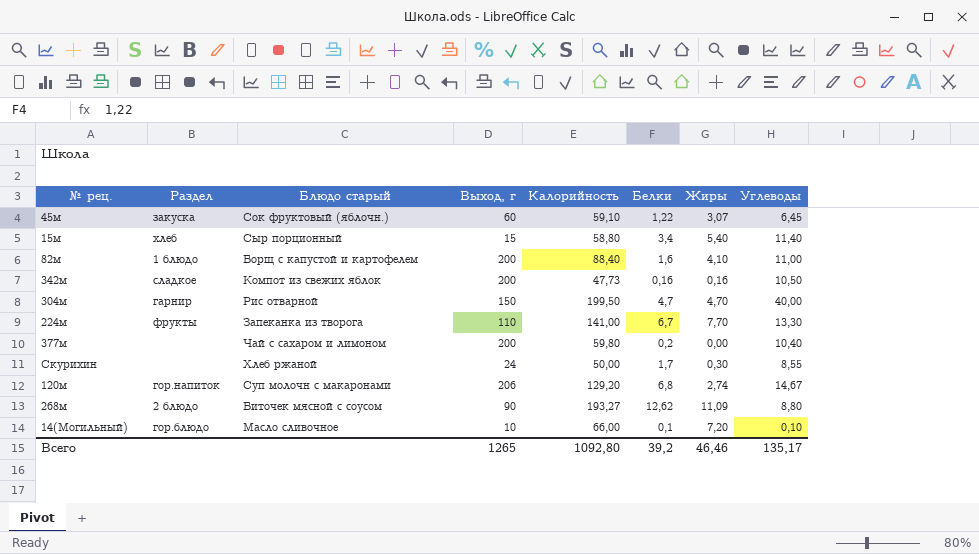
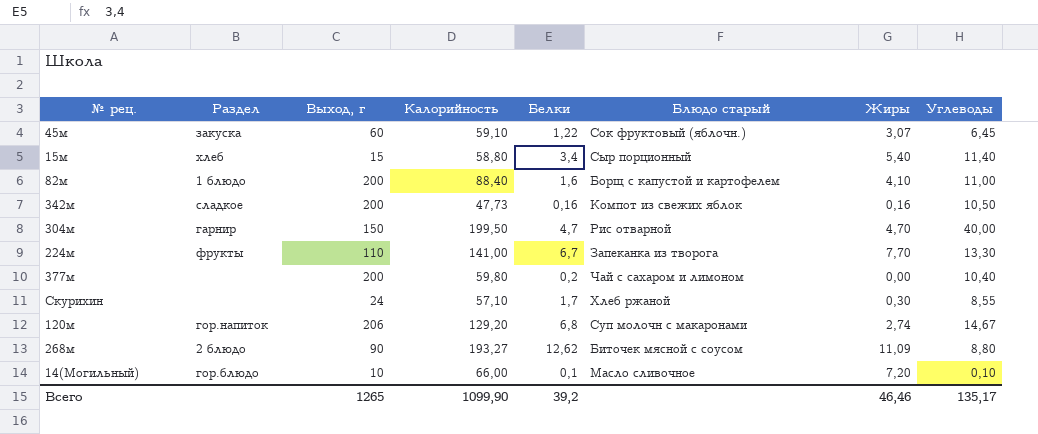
column Блюдо старый | position: 3 -> 6
Скурихин | Калорийность: 50,00 -> 57,10
Всего | Калорийность: 1092,80 -> 1099,90

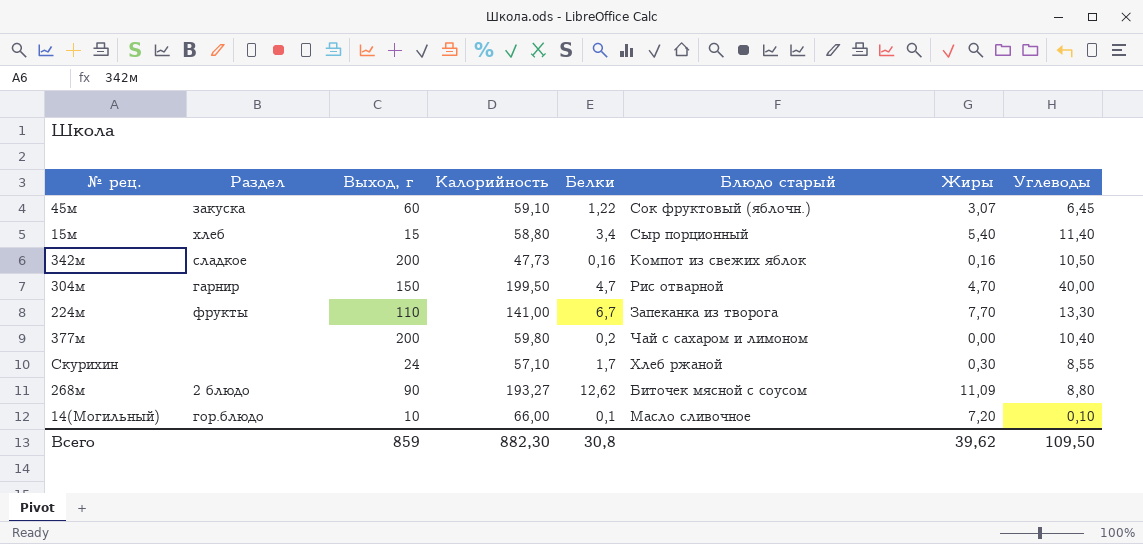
row 82м: 1 блюдо | 200 | 88,40 | 1,6 | Борщ с капустой и картофелем | 4,10 | 11,00 -> none
row 120м: гор.напиток | 206 | 129,20 | 6,8 | Суп молочн с макаронами | 2,74 | 14,67 -> none
Всего | Выход, г: 1265 -> 859
Всего | Калорийность: 1099,90 -> 882,30
Всего | Белки: 39,2 -> 30,8
Всего | Жиры: 46,46 -> 39,62
Всего | Углеводы: 135,17 -> 109,50

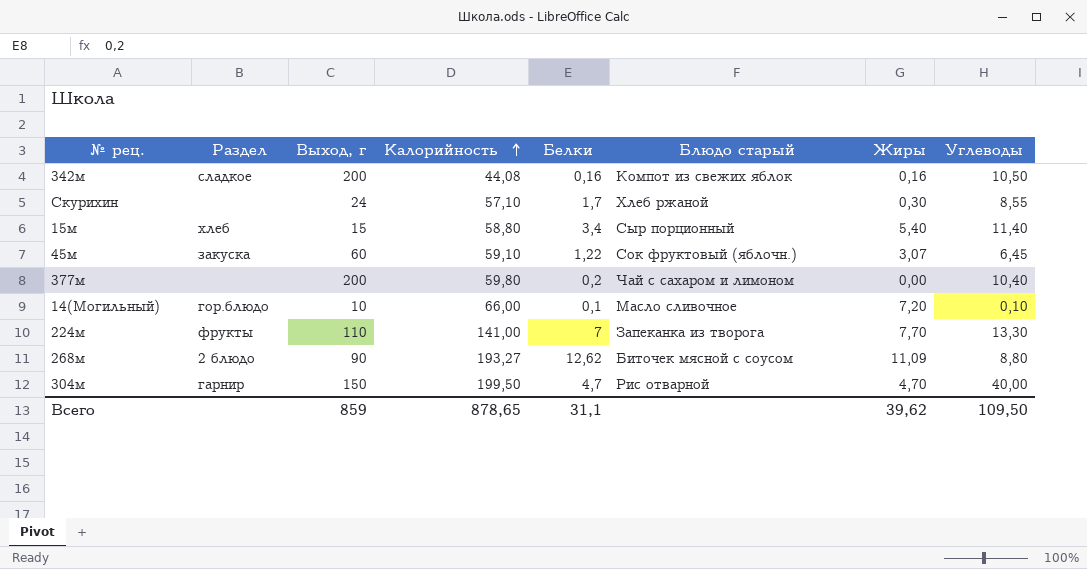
row order: none -> Калорийность ascending
342м | Калорийность: 47,73 -> 44,08
224м | Белки: 6,7 -> 7
Всего | Калорийность: 882,30 -> 878,65
Всего | Белки: 30,8 -> 31,1

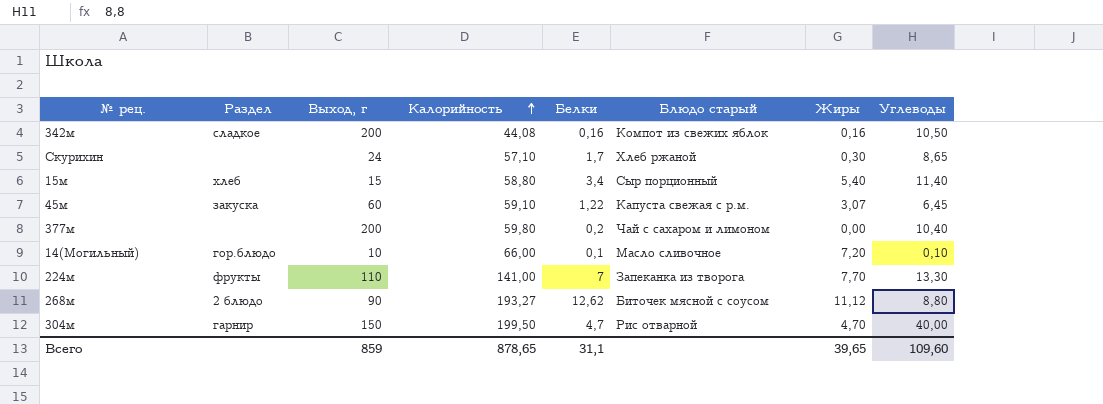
Скурихин | Углеводы: 8,55 -> 8,65
45м | Блюдо старый: Сок фруктовый (яблочн.) -> Капуста свежая с р.м.
268м | Жиры: 11,09 -> 11,12
Всего | Жиры: 39,62 -> 39,65
Всего | Углеводы: 109,50 -> 109,60

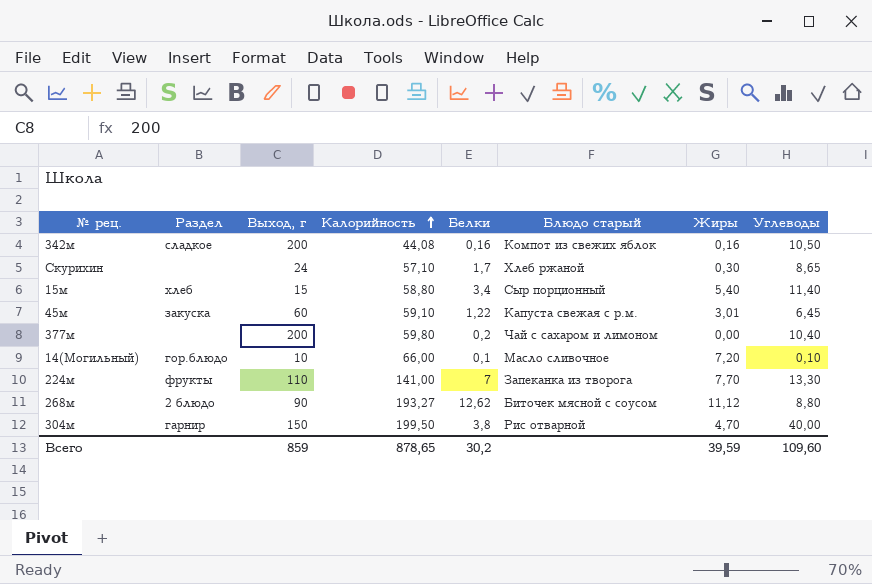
45м | Жиры: 3,07 -> 3,01
304м | Белки: 4,7 -> 3,8
Всего | Белки: 31,1 -> 30,2
Всего | Жиры: 39,65 -> 39,59

